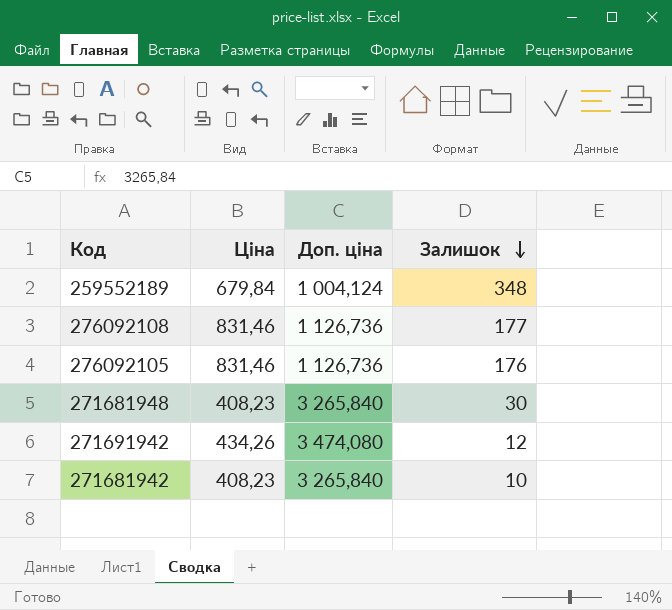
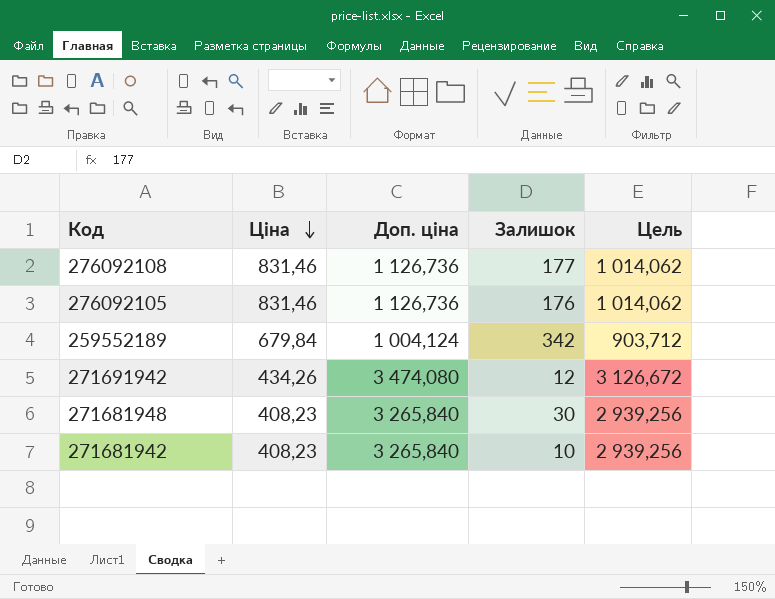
row order: Залишок descending -> Ціна descending
column Цель | formula: none -> [Доп. ціна] * 0,9
259552189 | Залишок: 348 -> 342

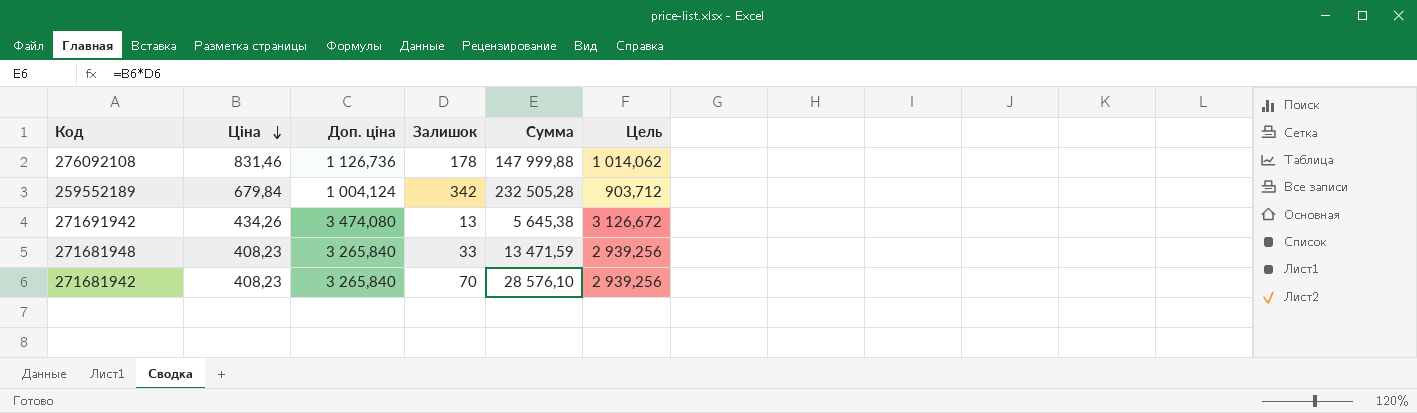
column Сумма | formula: none -> [Ціна] * [Залишок]
row 276092105: 831,46 | 1 126,736 | 176 | 1 014,062 -> none
276092108 | Залишок: 177 -> 178
271691942 | Залишок: 12 -> 13
271681948 | Залишок: 30 -> 33
271681942 | Залишок: 10 -> 70

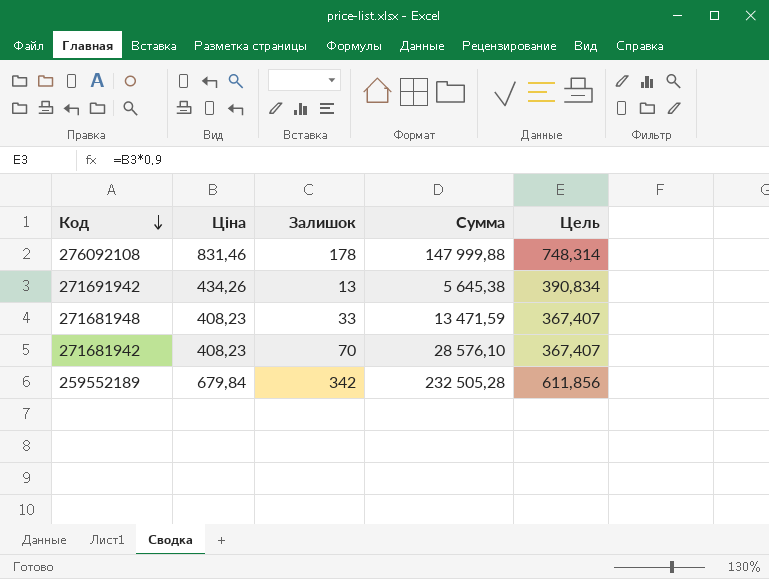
row order: Ціна descending -> Код descending
column Доп. ціна | position: 3 -> none
column Цель | formula: [Доп. ціна] * 0,9 -> [Ціна] * 0,9

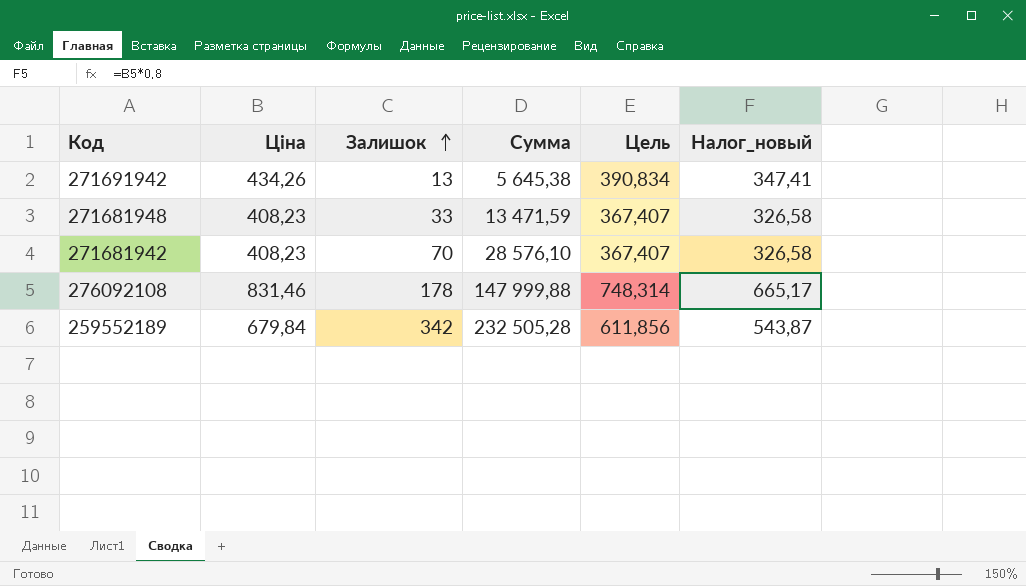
row order: Код descending -> Залишок ascending
column Налог_новый | formula: none -> [Ціна] * 0,8

